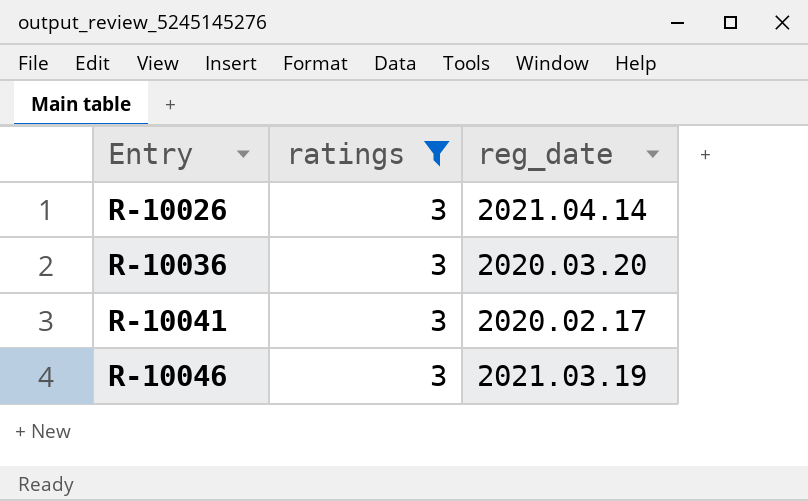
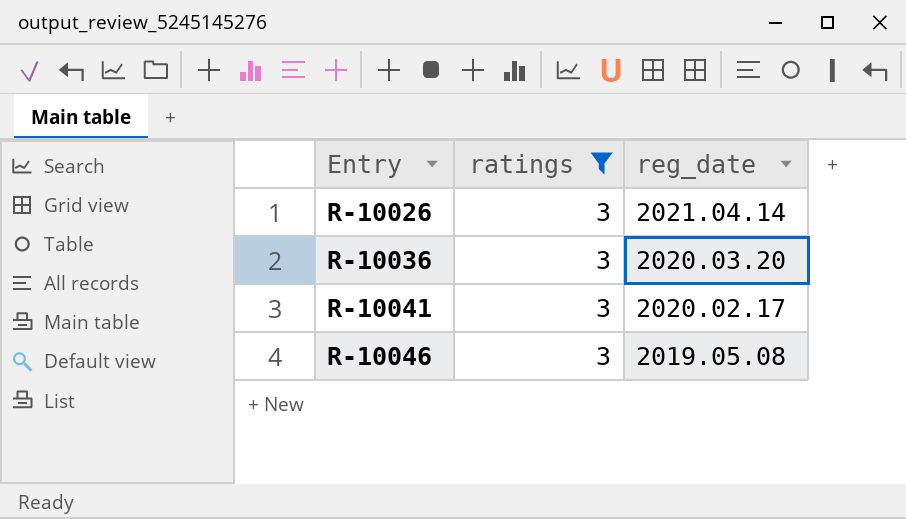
R-10046 | reg_date: 2021.03.19 -> 2019.05.08

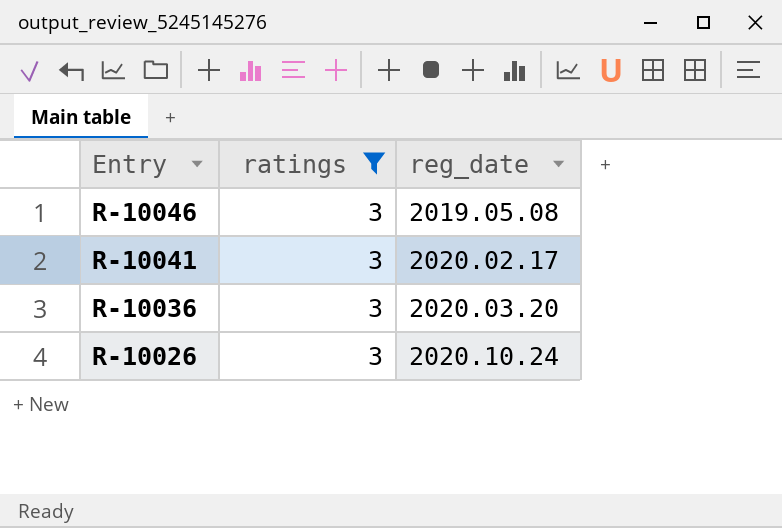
row order: Entry ascending -> Entry descending
R-10026 | reg_date: 2021.04.14 -> 2020.10.24

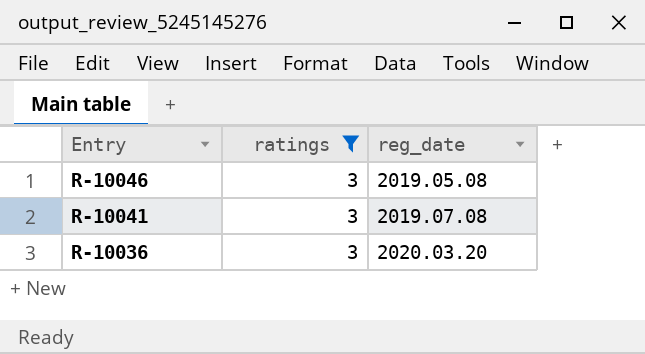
row R-10026: 3 | 2020.10.24 -> none
R-10041 | reg_date: 2020.02.17 -> 2019.07.08

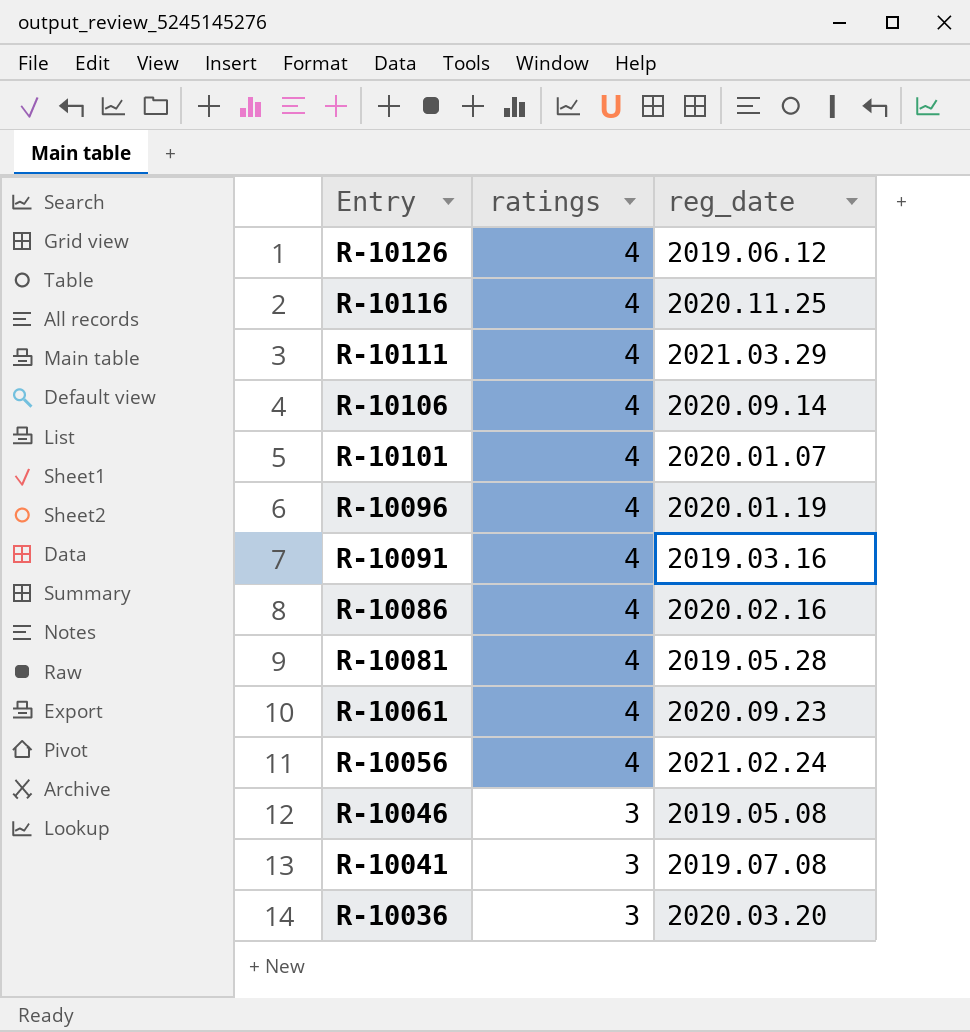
filter: ratings = 3 -> none

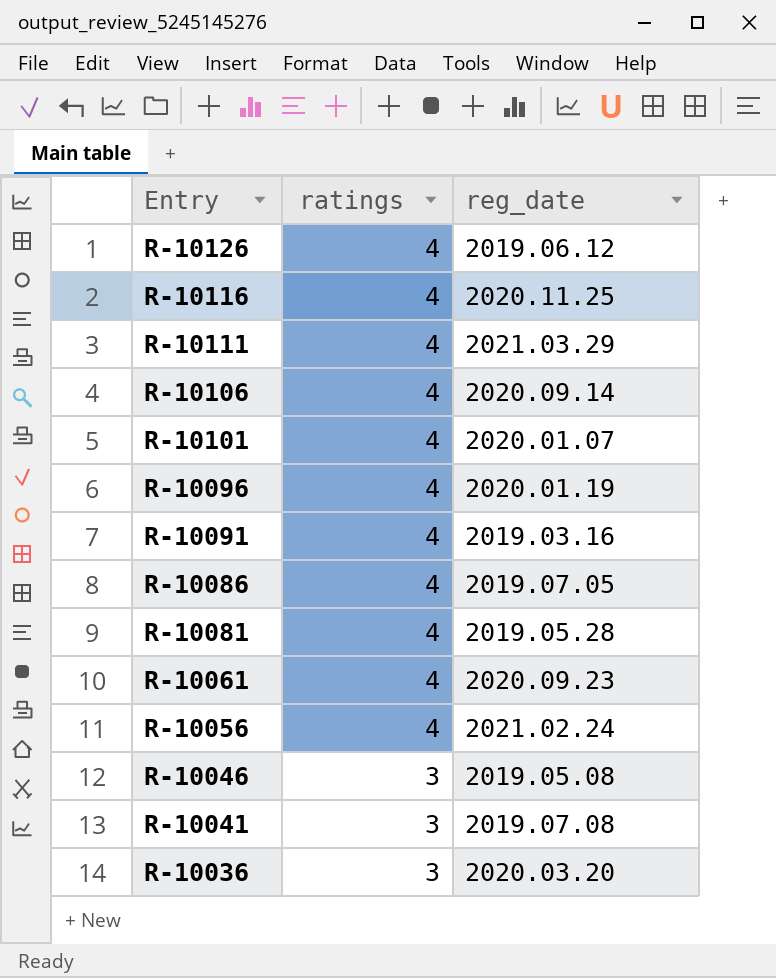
R-10086 | reg_date: 2020.02.16 -> 2019.07.05

